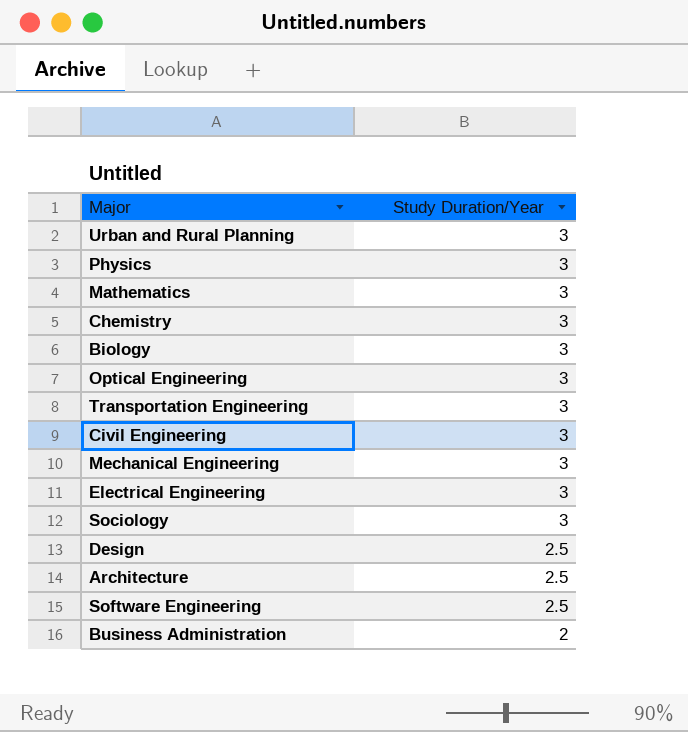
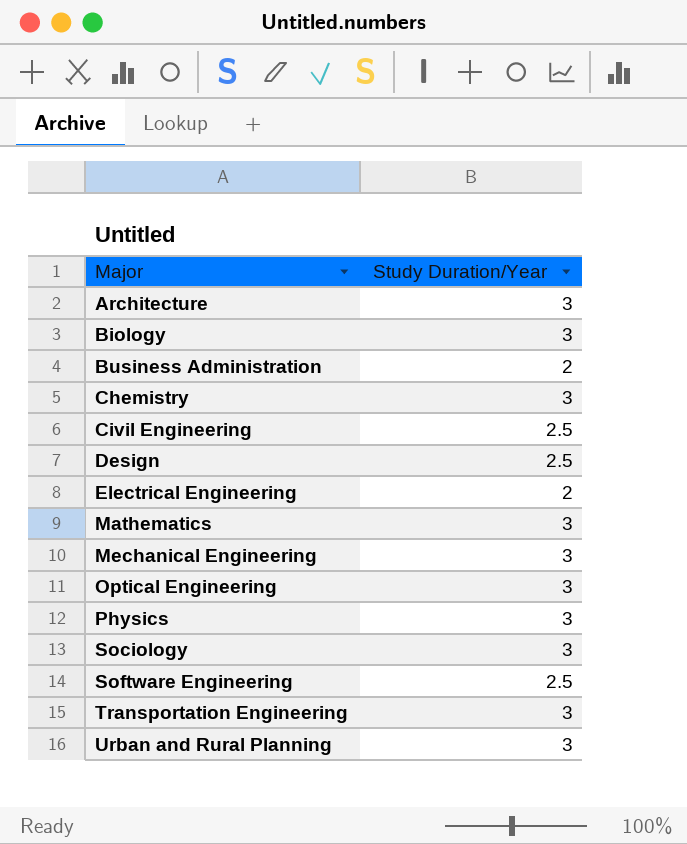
row order: Study Duration/Year descending -> Major ascending
Architecture | Study Duration/Year: 2.5 -> 3
Civil Engineering | Study Duration/Year: 3 -> 2.5
Electrical Engineering | Study Duration/Year: 3 -> 2

